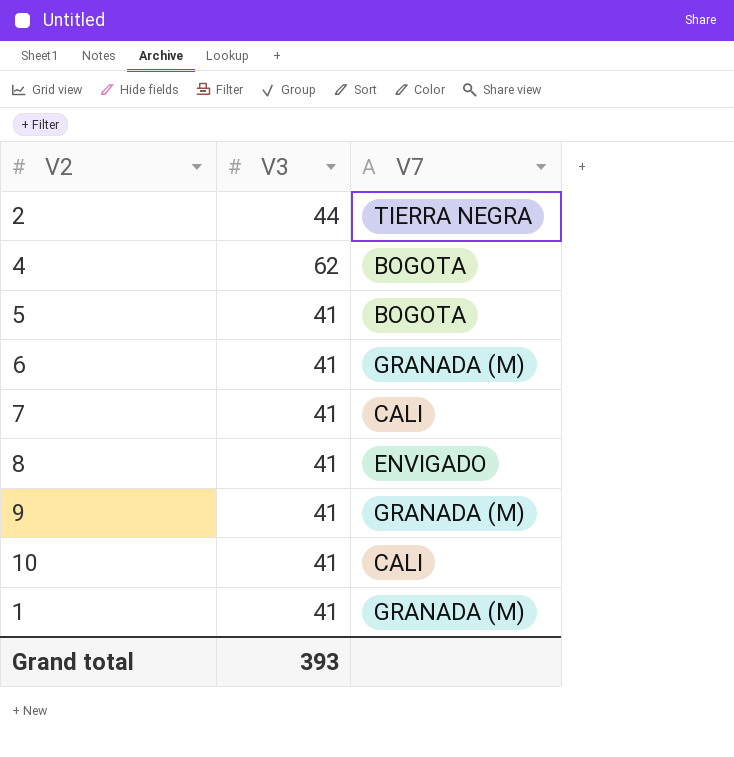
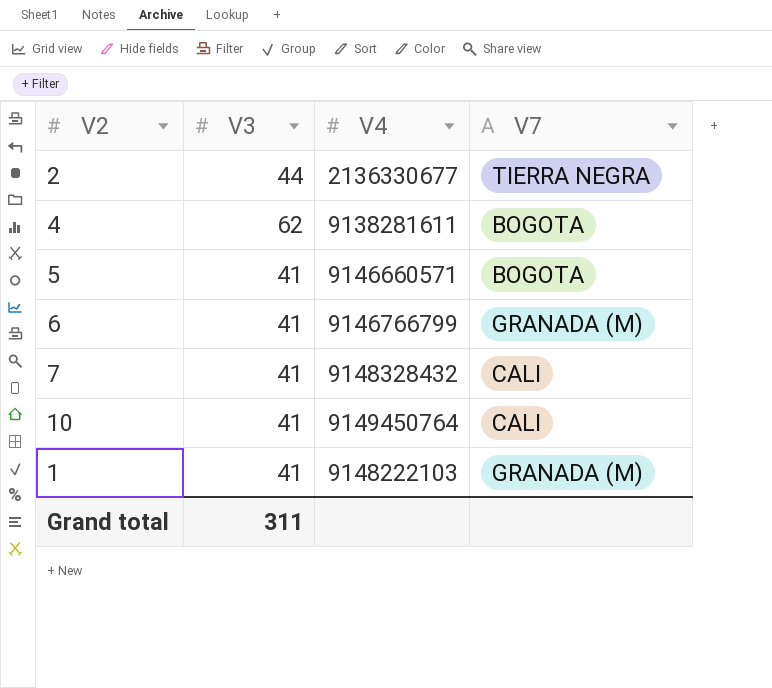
column V4 | position: none -> 3
row 8: 41 | ENVIGADO -> none
row 9: 41 | GRANADA (M) -> none
Grand total | V3: 393 -> 311

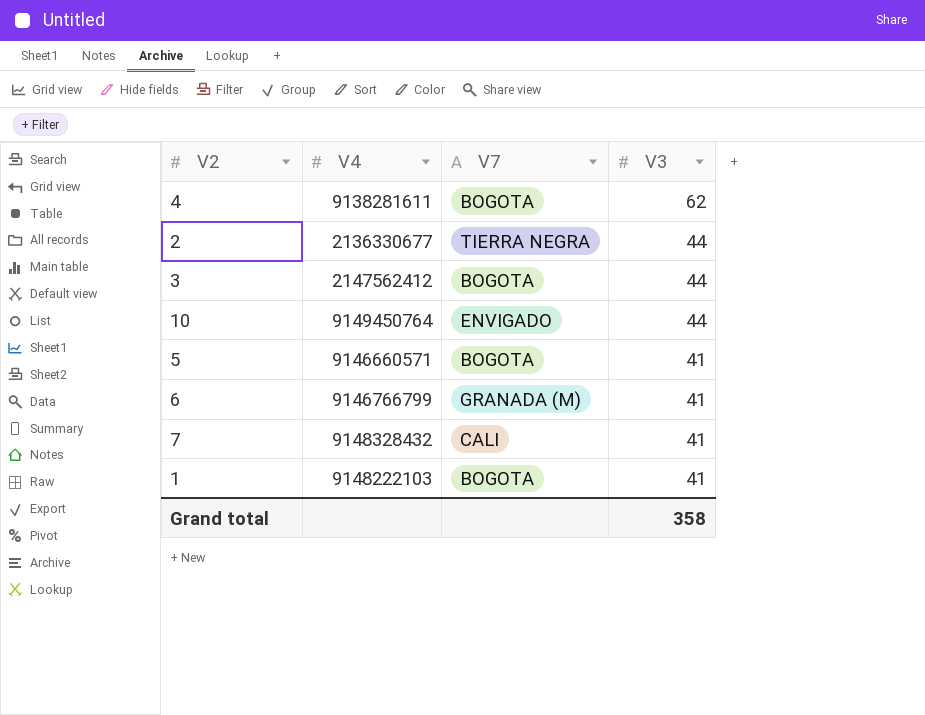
row order: none -> V3 descending
column V3 | position: 2 -> 4
row 3: none -> 2147562412 | BOGOTA | 44
10 | V7: CALI -> ENVIGADO
10 | V3: 41 -> 44
1 | V7: GRANADA (M) -> BOGOTA
Grand total | V3: 311 -> 358

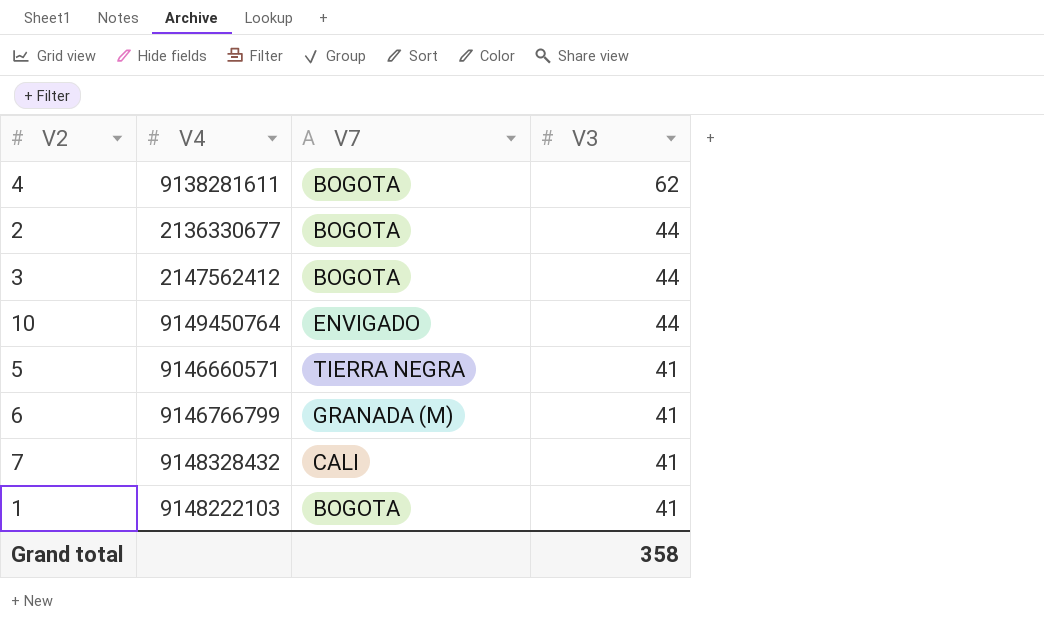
2 | V7: TIERRA NEGRA -> BOGOTA
5 | V7: BOGOTA -> TIERRA NEGRA

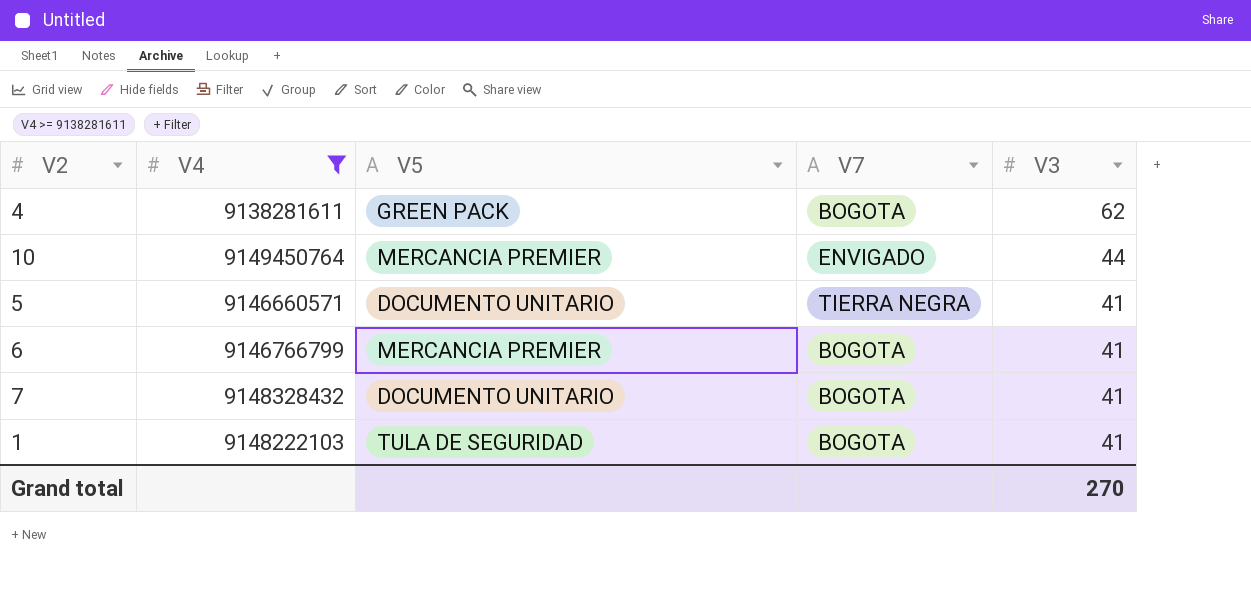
filter: none -> V4 >= 9138281611
column V5 | position: none -> 3
6 | V7: GRANADA (M) -> BOGOTA
7 | V7: CALI -> BOGOTA
Grand total | V3: 358 -> 270

